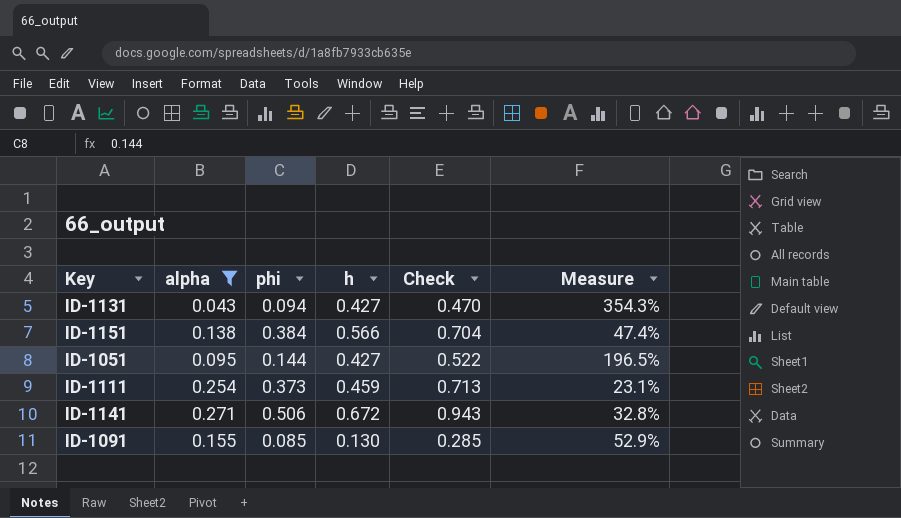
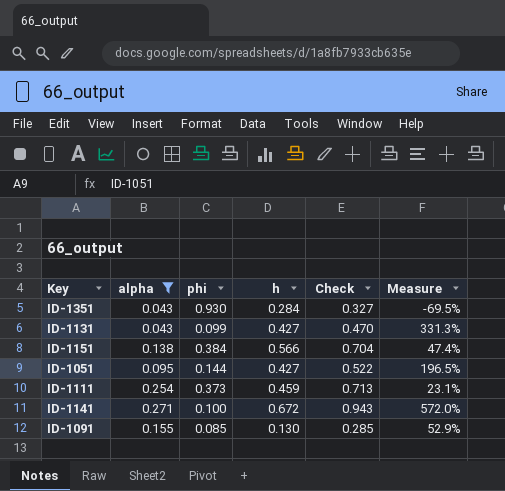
row ID-1351: none -> 0.043 | 0.930 | 0.284 | 0.327 | -69.5%
ID-1131 | phi: 0.094 -> 0.099
ID-1131 | Measure: 354.3% -> 331.3%
ID-1141 | phi: 0.506 -> 0.100
ID-1141 | Measure: 32.8% -> 572.0%

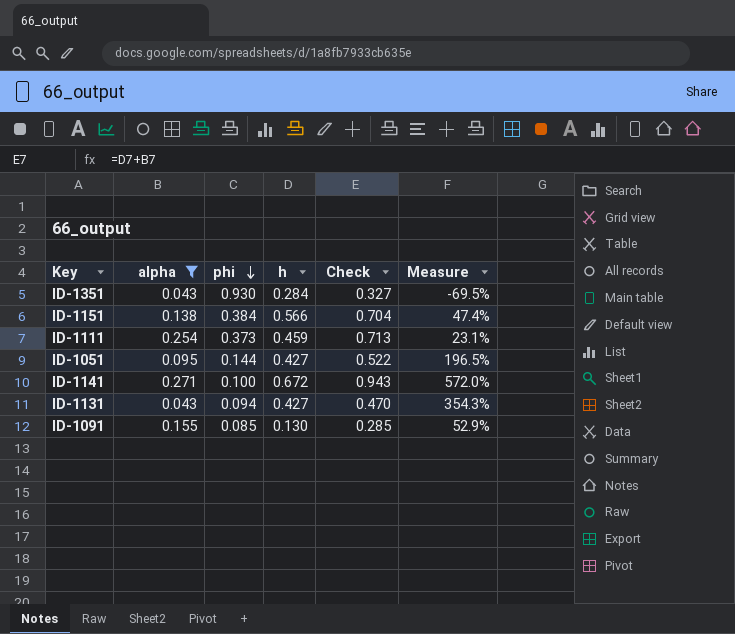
row order: none -> phi descending
ID-1131 | phi: 0.099 -> 0.094
ID-1131 | Measure: 331.3% -> 354.3%

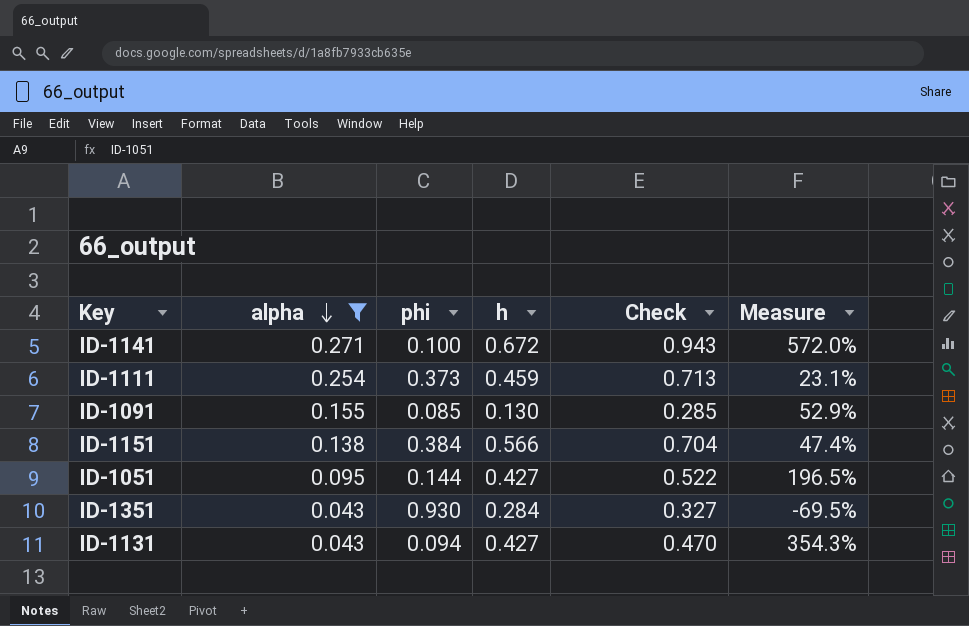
row order: phi descending -> alpha descending

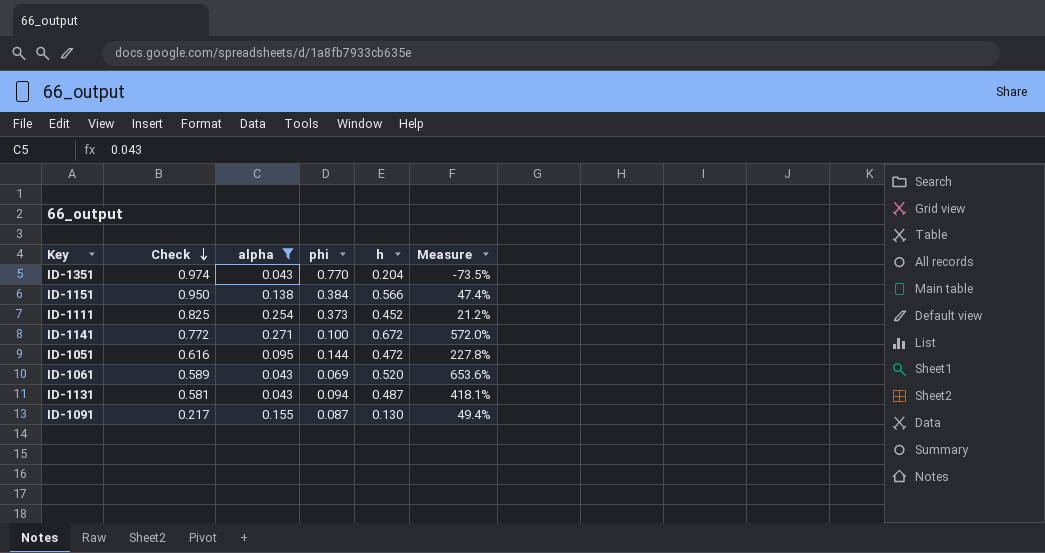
row order: alpha descending -> Check descending
column Check | formula: [alpha] + [h] -> [phi] + [h]
column Check | position: 5 -> 2
ID-1351 | phi: 0.930 -> 0.770
ID-1351 | h: 0.284 -> 0.204
ID-1351 | Measure: -69.5% -> -73.5%
ID-1111 | h: 0.459 -> 0.452
ID-1111 | Measure: 23.1% -> 21.2%
ID-1051 | h: 0.427 -> 0.472
ID-1051 | Measure: 196.5% -> 227.8%
row ID-1061: none -> 0.589 | 0.043 | 0.069 | 0.520 | 653.6%
ID-1131 | h: 0.427 -> 0.487
ID-1131 | Measure: 354.3% -> 418.1%
ID-1091 | phi: 0.085 -> 0.087
ID-1091 | Measure: 52.9% -> 49.4%

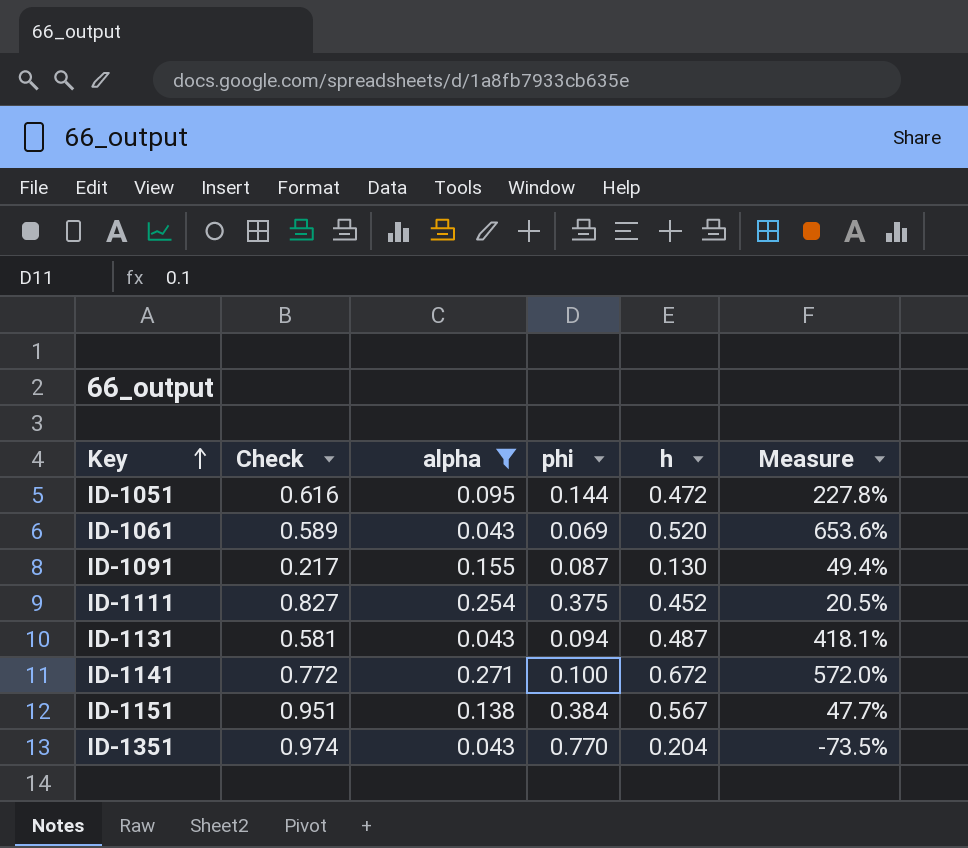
row order: Check descending -> Key ascending
ID-1111 | Check: 0.825 -> 0.827
ID-1111 | phi: 0.373 -> 0.375
ID-1111 | Measure: 21.2% -> 20.5%
ID-1151 | Check: 0.950 -> 0.951
ID-1151 | h: 0.566 -> 0.567
ID-1151 | Measure: 47.4% -> 47.7%

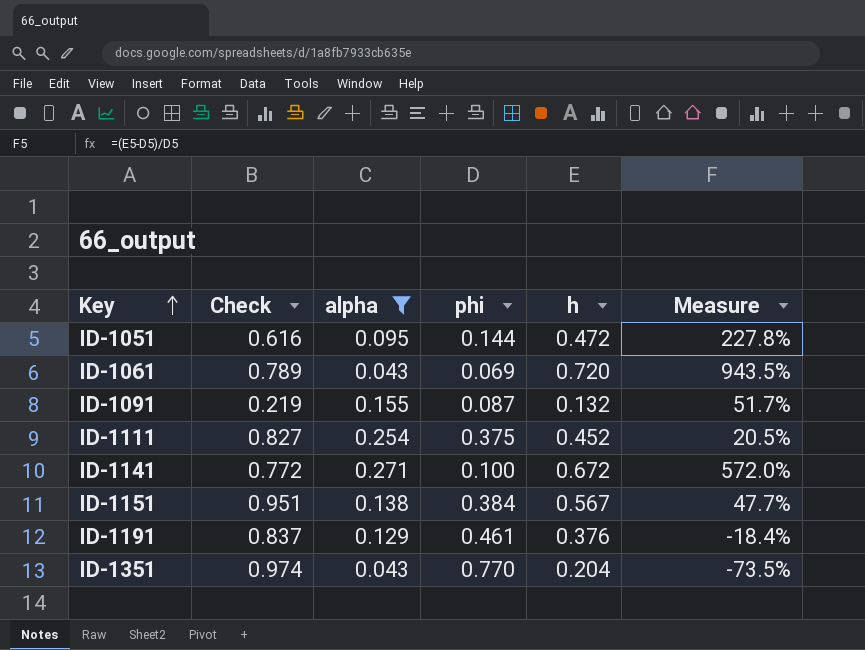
row ID-1131: 0.581 | 0.043 | 0.094 | 0.487 | 418.1% -> none
ID-1061 | Check: 0.589 -> 0.789
ID-1061 | h: 0.520 -> 0.720
ID-1061 | Measure: 653.6% -> 943.5%
ID-1091 | Check: 0.217 -> 0.219
ID-1091 | h: 0.130 -> 0.132
ID-1091 | Measure: 49.4% -> 51.7%
row ID-1191: none -> 0.837 | 0.129 | 0.461 | 0.376 | -18.4%

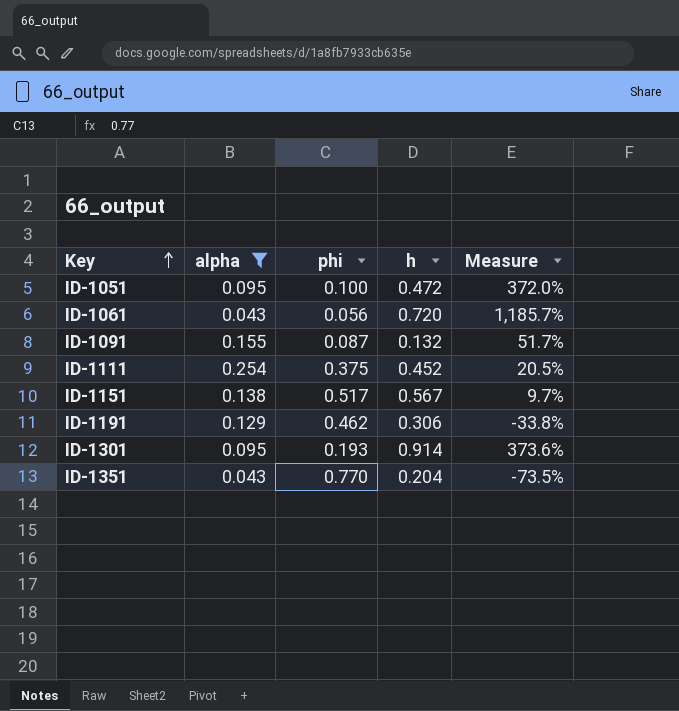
column Check | formula: [phi] + [h] -> none
row ID-1141: 0.772 | 0.271 | 0.100 | 0.672 | 572.0% -> none
ID-1051 | phi: 0.144 -> 0.100
ID-1051 | Measure: 227.8% -> 372.0%
ID-1061 | phi: 0.069 -> 0.056
ID-1061 | Measure: 943.5% -> 1,185.7%
ID-1151 | phi: 0.384 -> 0.517
ID-1151 | Measure: 47.7% -> 9.7%
ID-1191 | phi: 0.461 -> 0.462
ID-1191 | h: 0.376 -> 0.306
ID-1191 | Measure: -18.4% -> -33.8%
row ID-1301: none -> 0.095 | 0.193 | 0.914 | 373.6%

